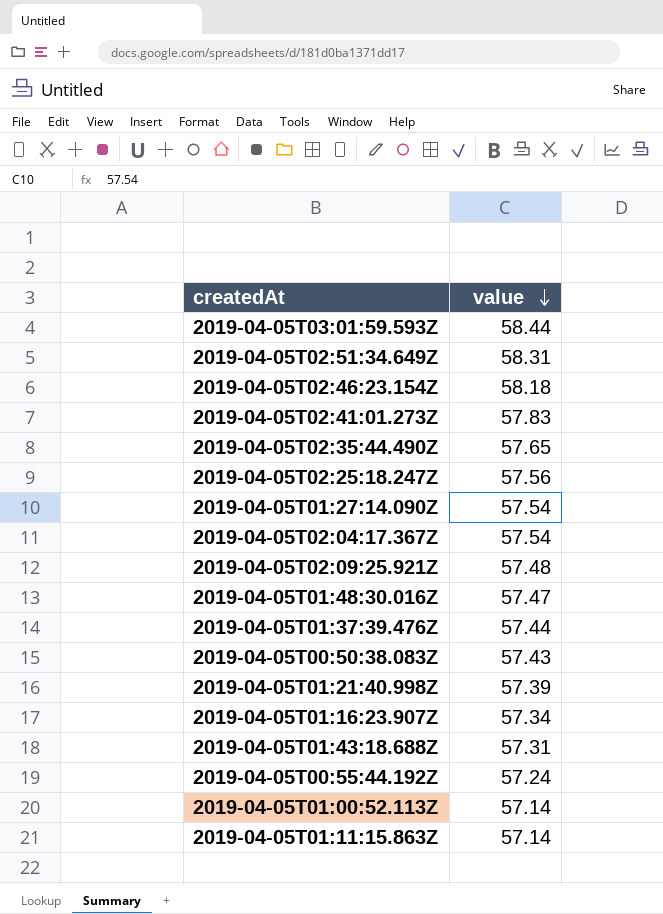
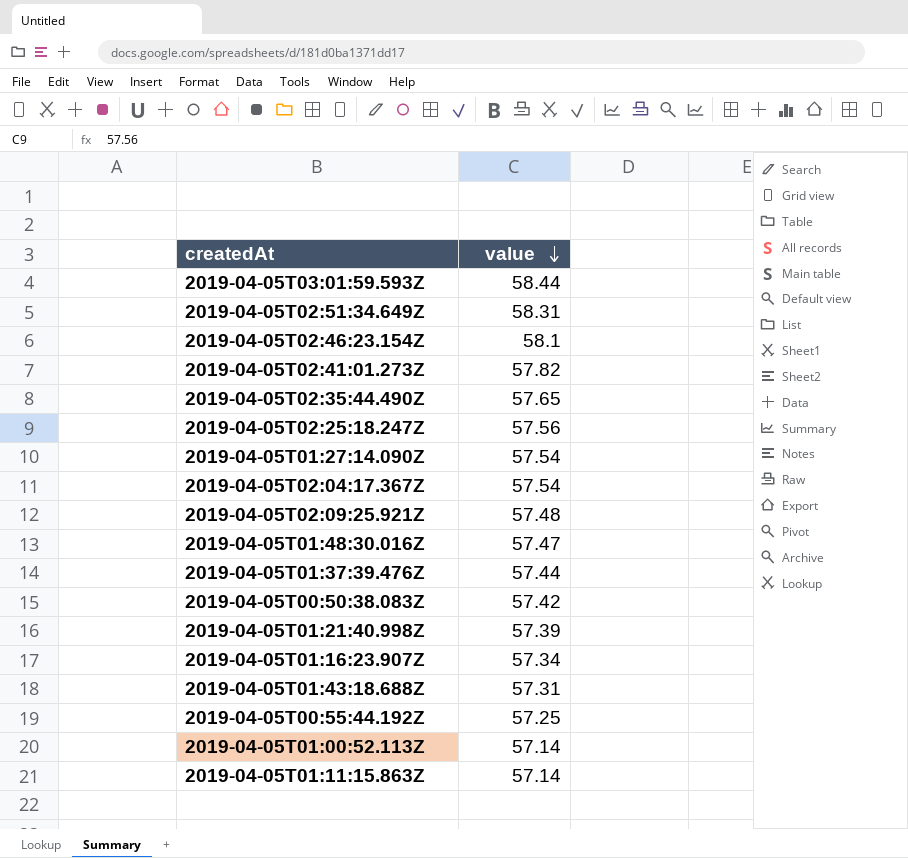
2019-04-05T02:46:23.154Z | value: 58.18 -> 58.1
2019-04-05T02:41:01.273Z | value: 57.83 -> 57.82
2019-04-05T00:50:38.083Z | value: 57.43 -> 57.42
2019-04-05T00:55:44.192Z | value: 57.24 -> 57.25

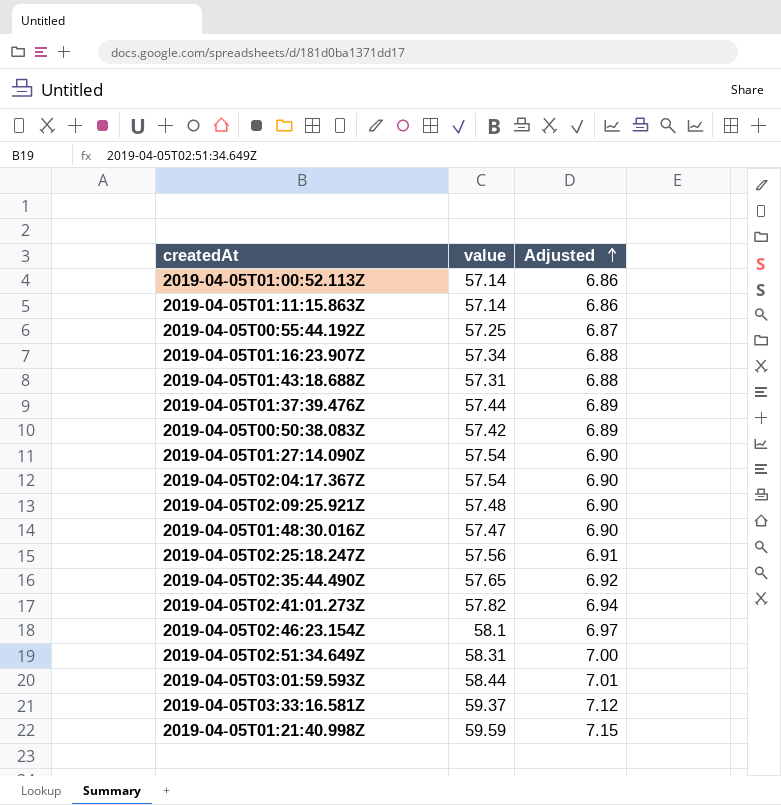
row order: value descending -> Adjusted ascending
column Adjusted | formula: none -> [value] * 0.12
row 2019-04-05T03:33:16.581Z: none -> 59.37 | 7.12
2019-04-05T01:21:40.998Z | value: 57.39 -> 59.59

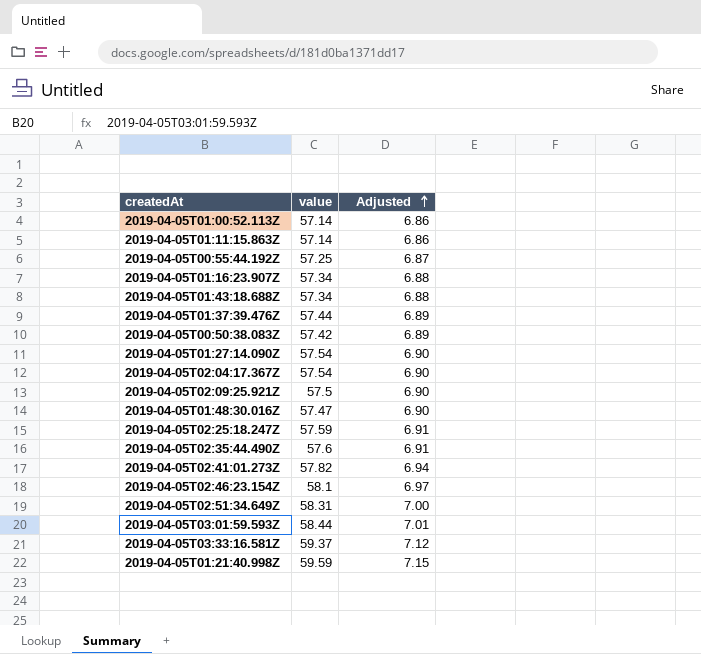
2019-04-05T01:43:18.688Z | value: 57.31 -> 57.34
2019-04-05T02:09:25.921Z | value: 57.48 -> 57.5
2019-04-05T02:25:18.247Z | value: 57.56 -> 57.59
2019-04-05T02:35:44.490Z | value: 57.65 -> 57.6
2019-04-05T02:35:44.490Z | Adjusted: 6.92 -> 6.91

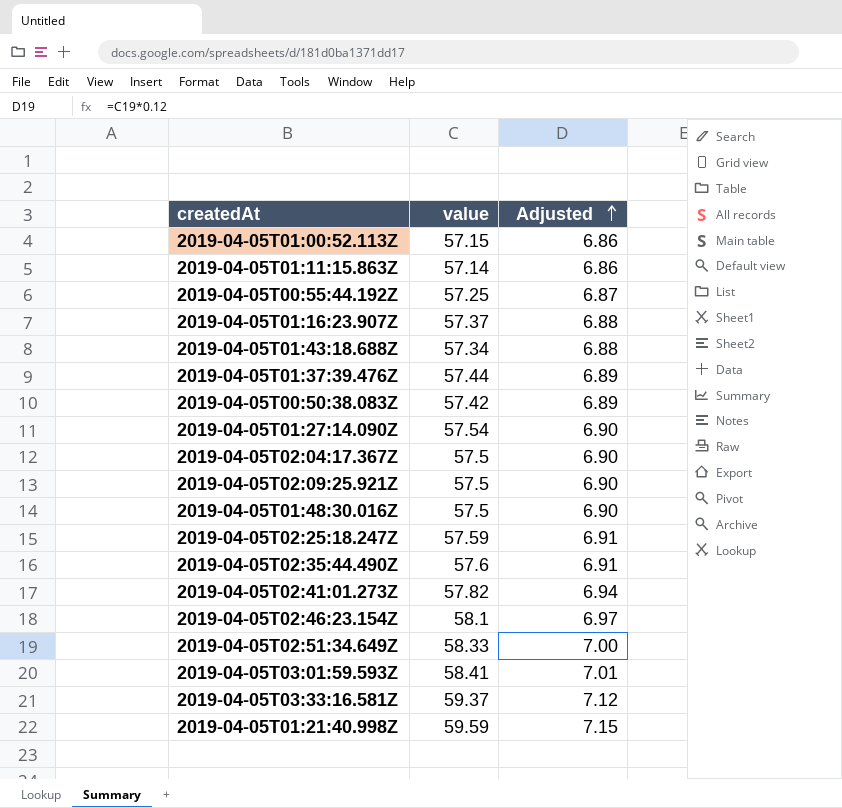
2019-04-05T01:00:52.113Z | value: 57.14 -> 57.15
2019-04-05T01:16:23.907Z | value: 57.34 -> 57.37
2019-04-05T02:04:17.367Z | value: 57.54 -> 57.5
2019-04-05T01:48:30.016Z | value: 57.47 -> 57.5
2019-04-05T02:51:34.649Z | value: 58.31 -> 58.33
2019-04-05T03:01:59.593Z | value: 58.44 -> 58.41

